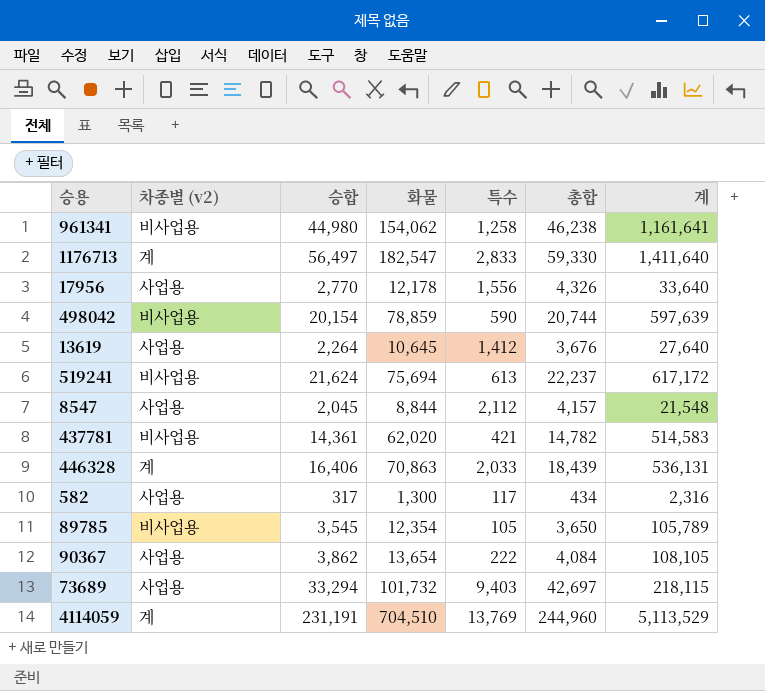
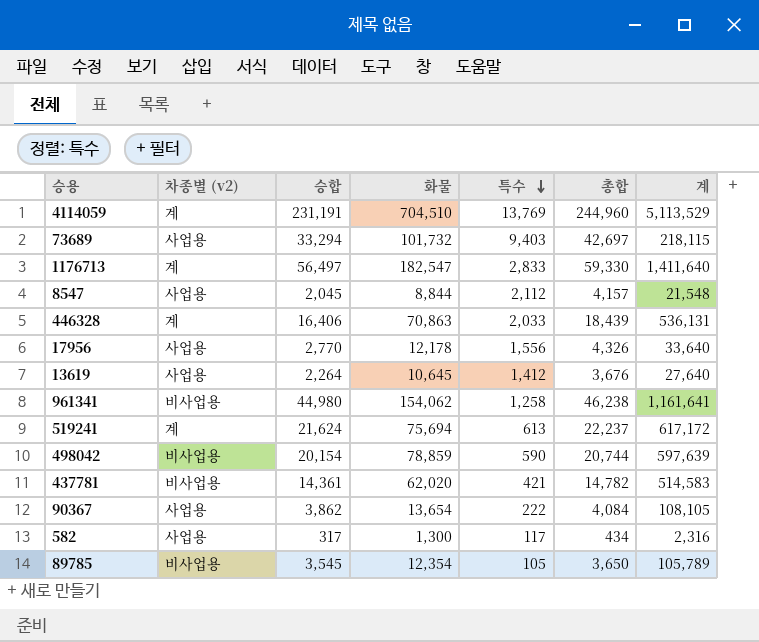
row order: none -> 특수 descending
519241 | 차종별 (v2): 비사업용 -> 계

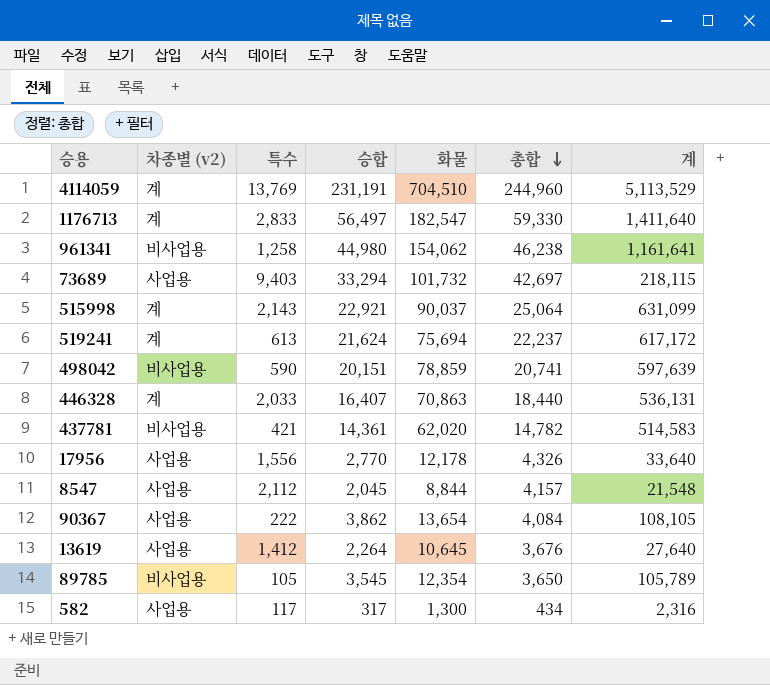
row order: 특수 descending -> 총합 descending
column 특수 | position: 5 -> 3
row 515998: none -> 계 | 2,143 | 22,921 | 90,037 | 25,064 | 631,099
498042 | 승합: 20,154 -> 20,151
498042 | 총합: 20,744 -> 20,741
446328 | 승합: 16,406 -> 16,407
446328 | 총합: 18,439 -> 18,440

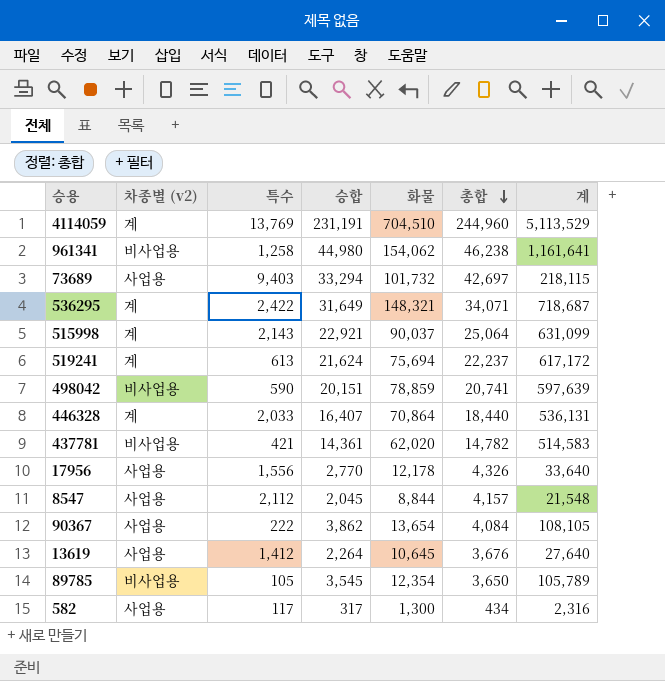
row 1176713: 계 | 2,833 | 56,497 | 182,547 | 59,330 | 1,411,640 -> none
row 536295: none -> 계 | 2,422 | 31,649 | 148,321 | 34,071 | 718,687
446328 | 화물: 70,863 -> 70,864

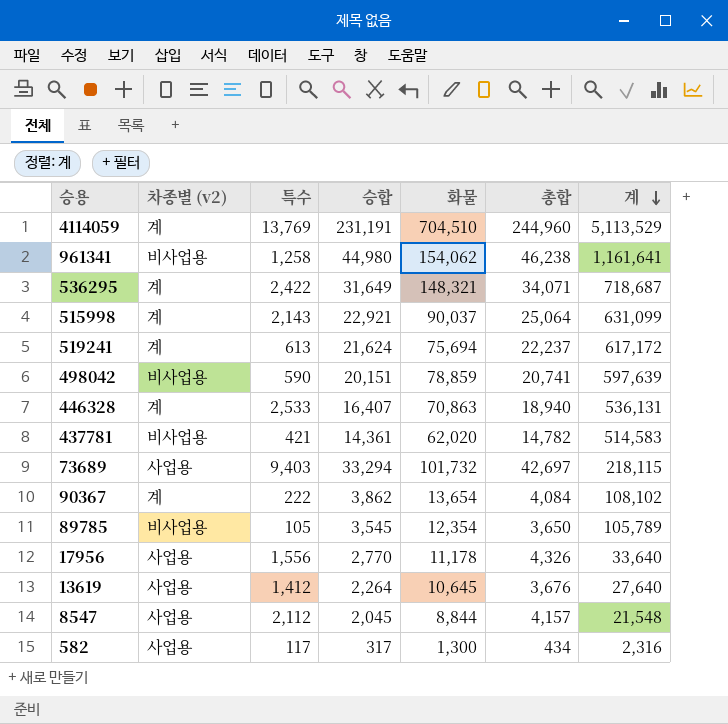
row order: 총합 descending -> 계 descending
446328 | 특수: 2,033 -> 2,533
446328 | 화물: 70,864 -> 70,863
446328 | 총합: 18,440 -> 18,940
90367 | 차종별 (v2): 사업용 -> 계
90367 | 계: 108,105 -> 108,102
17956 | 화물: 12,178 -> 11,178

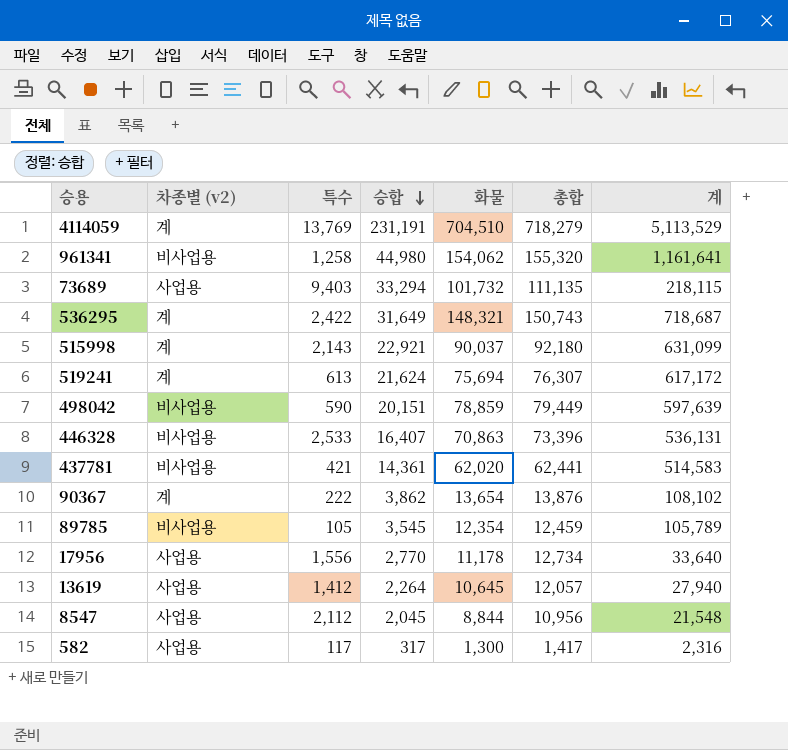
row order: 계 descending -> 승합 descending
column 총합 | formula: [특수] + [승합] -> [특수] + [화물]
446328 | 차종별 (v2): 계 -> 비사업용
13619 | 계: 27,640 -> 27,940

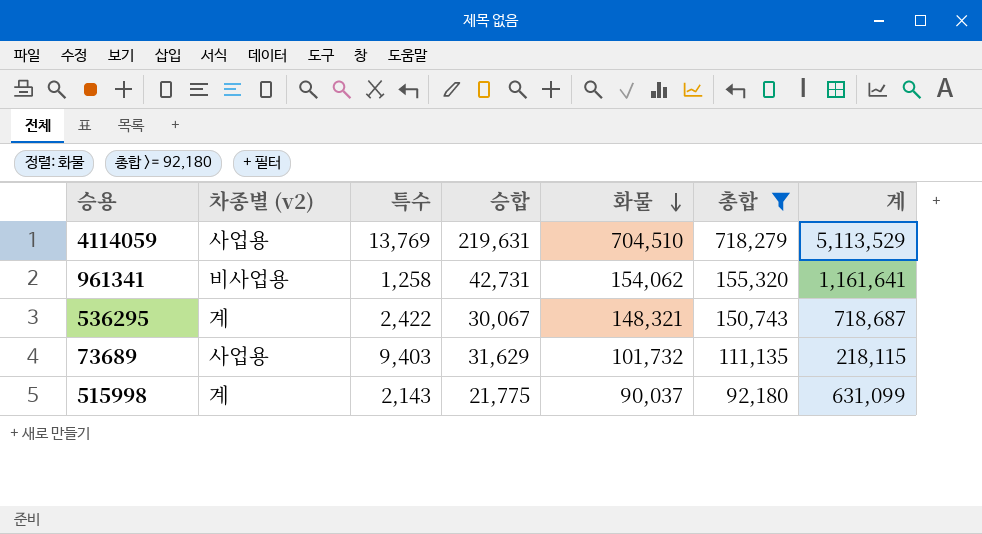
filter: none -> 총합 >= 92,180
row order: 승합 descending -> 화물 descending
4114059 | 차종별 (v2): 계 -> 사업용
4114059 | 승합: 231,191 -> 219,631
961341 | 승합: 44,980 -> 42,731
536295 | 승합: 31,649 -> 30,067
73689 | 승합: 33,294 -> 31,629
515998 | 승합: 22,921 -> 21,775

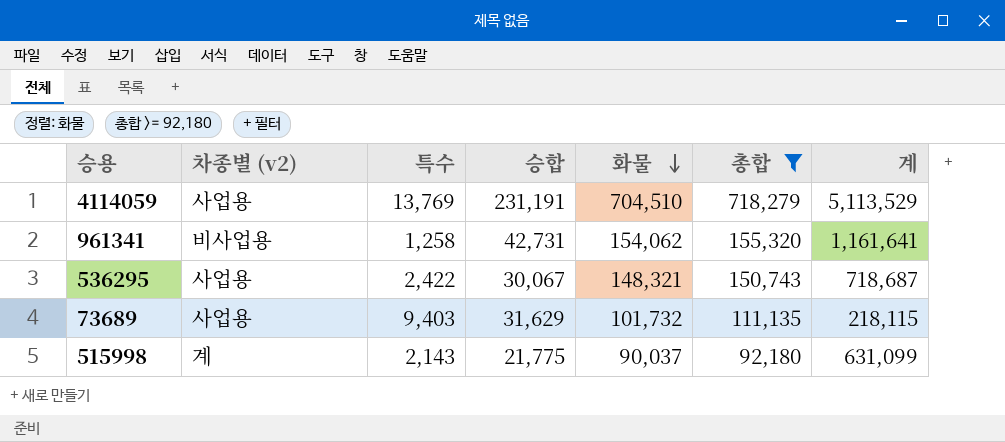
4114059 | 승합: 219,631 -> 231,191
536295 | 차종별 (v2): 계 -> 사업용

